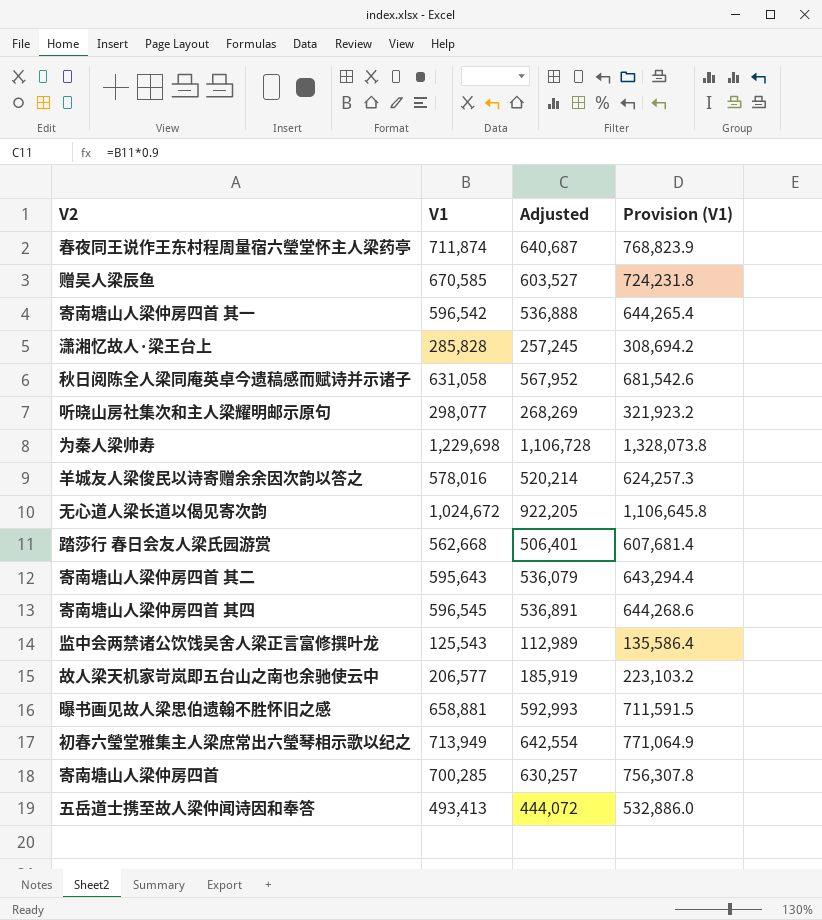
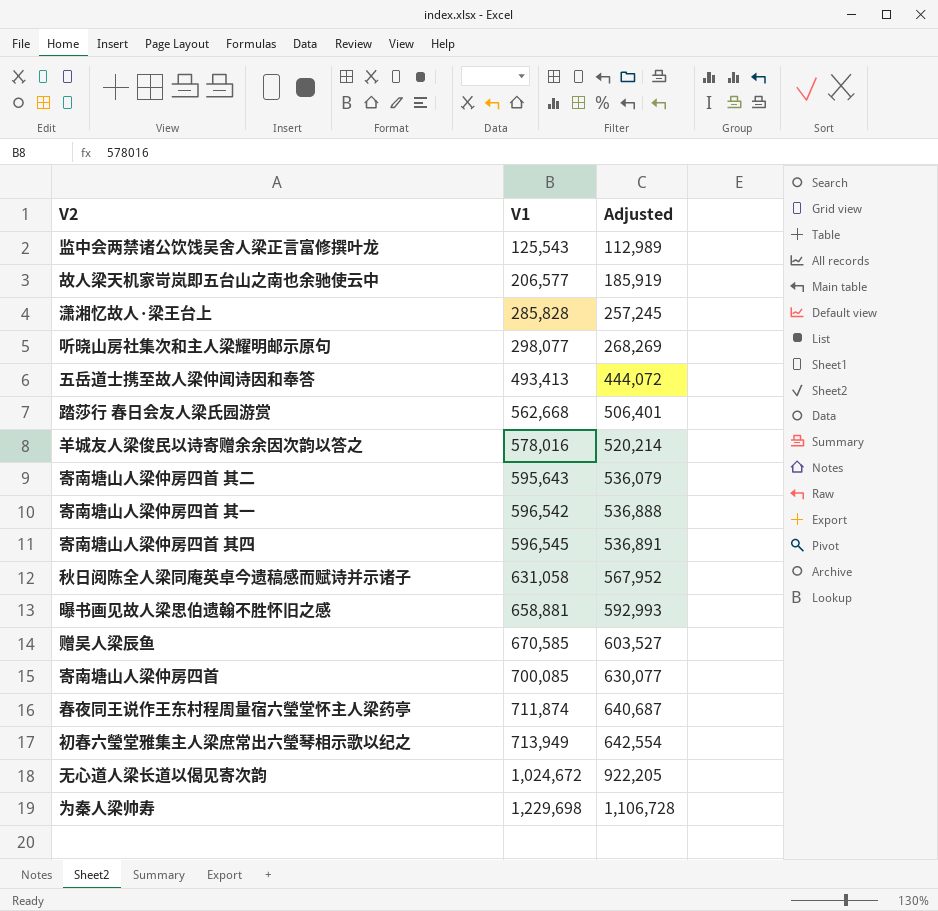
row order: none -> V1 ascending
column Provision (V1) | formula: [V1] * 1.08 -> none
寄南塘山人梁仲房四首 | V1: 700,285 -> 700,085
寄南塘山人梁仲房四首 | Adjusted: 630,257 -> 630,077

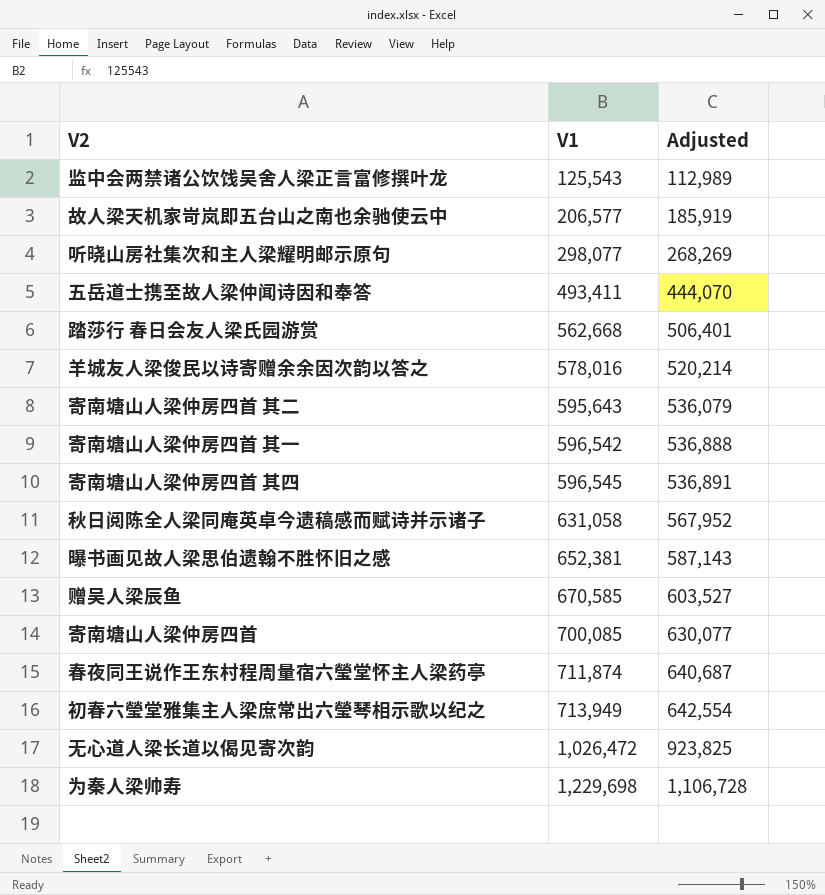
row 潇湘忆故人·梁王台上: 285,828 | 257,245 -> none
五岳道士携至故人梁仲闻诗因和奉答 | V1: 493,413 -> 493,411
五岳道士携至故人梁仲闻诗因和奉答 | Adjusted: 444,072 -> 444,070
曝书画见故人梁思伯遗翰不胜怀旧之感 | V1: 658,881 -> 652,381
曝书画见故人梁思伯遗翰不胜怀旧之感 | Adjusted: 592,993 -> 587,143
无心道人梁长道以偈见寄次韵 | V1: 1,024,672 -> 1,026,472
无心道人梁长道以偈见寄次韵 | Adjusted: 922,205 -> 923,825

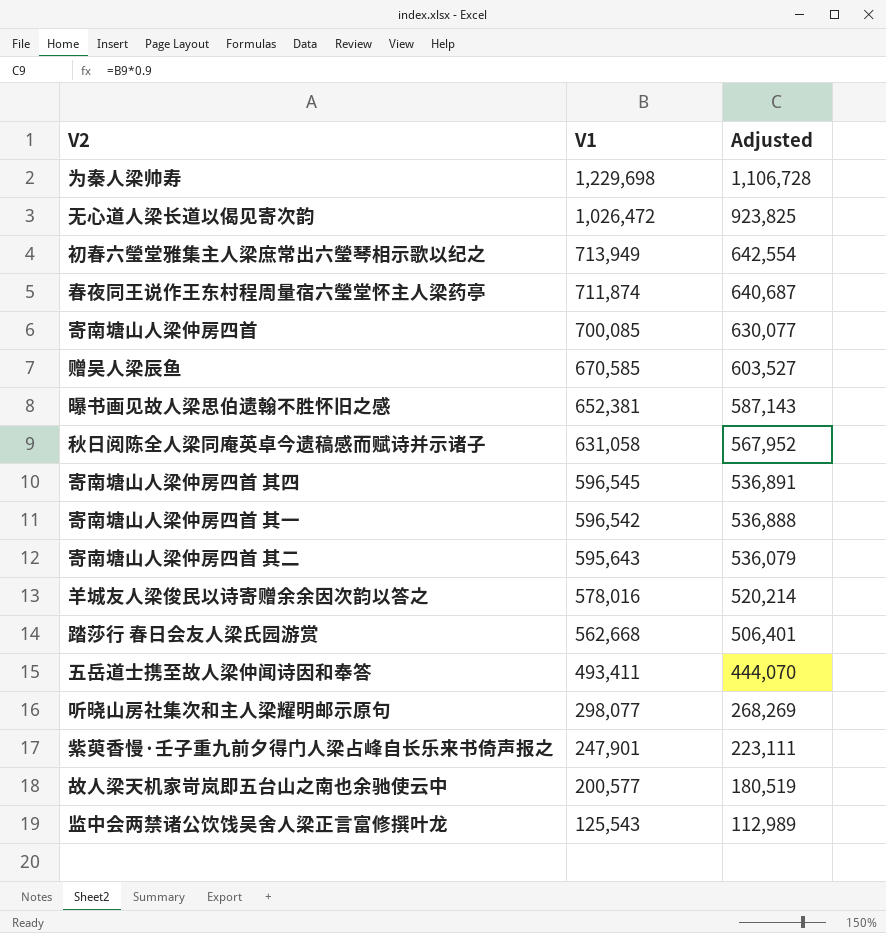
row order: V1 ascending -> V1 descending
row 紫萸香慢·壬子重九前夕得门人梁占峰自长乐来书倚声报之: none -> 247,901 | 223,111
故人梁天机家岢岚即五台山之南也余驰使云中 | V1: 206,577 -> 200,577
故人梁天机家岢岚即五台山之南也余驰使云中 | Adjusted: 185,919 -> 180,519

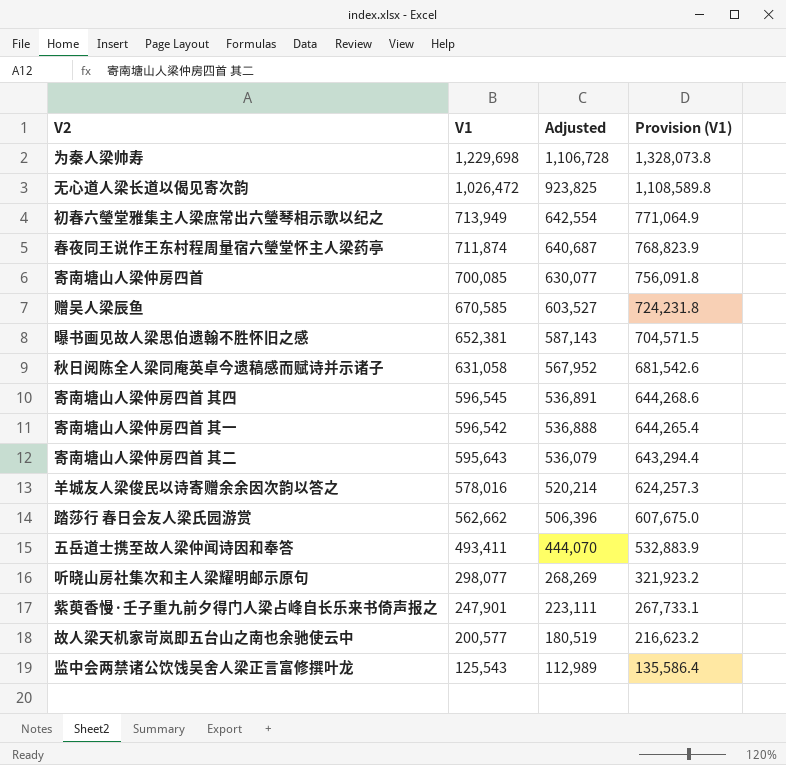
column Provision (V1) | formula: none -> [V1] * 1.08
踏莎行 春日会友人梁氏园游赏 | V1: 562,668 -> 562,662
踏莎行 春日会友人梁氏园游赏 | Adjusted: 506,401 -> 506,396

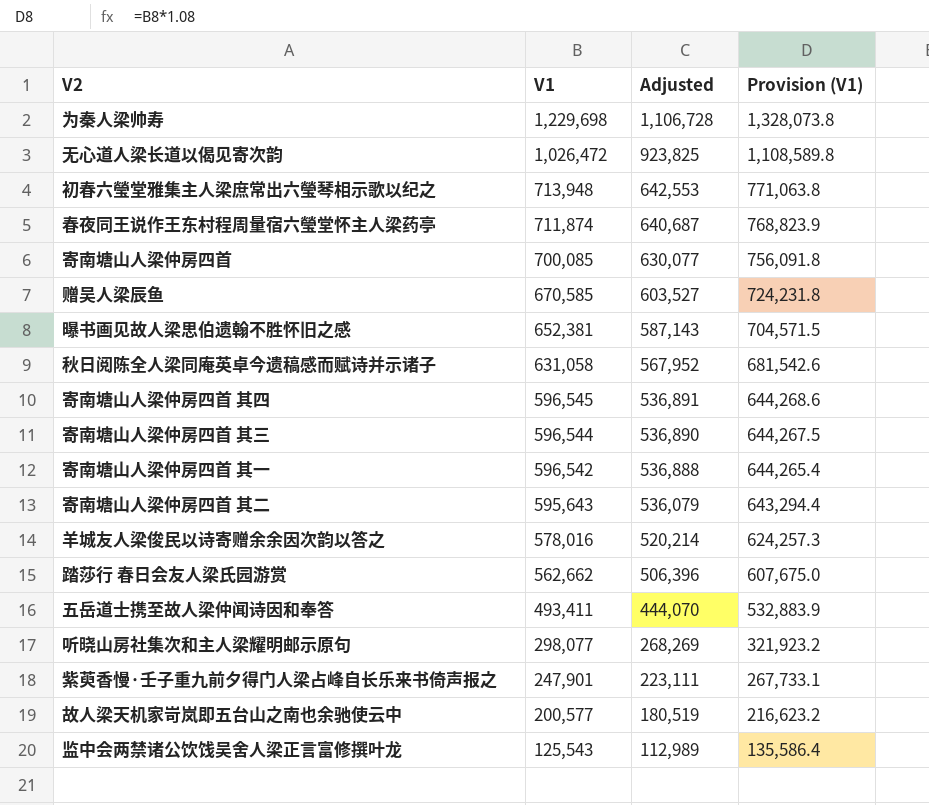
初春六瑩堂雅集主人梁庶常出六瑩琴相示歌以纪之 | V1: 713,949 -> 713,948
初春六瑩堂雅集主人梁庶常出六瑩琴相示歌以纪之 | Adjusted: 642,554 -> 642,553
初春六瑩堂雅集主人梁庶常出六瑩琴相示歌以纪之 | Provision (V1): 771,064.9 -> 771,063.8
row 寄南塘山人梁仲房四首 其三: none -> 596,544 | 536,890 | 644,267.5

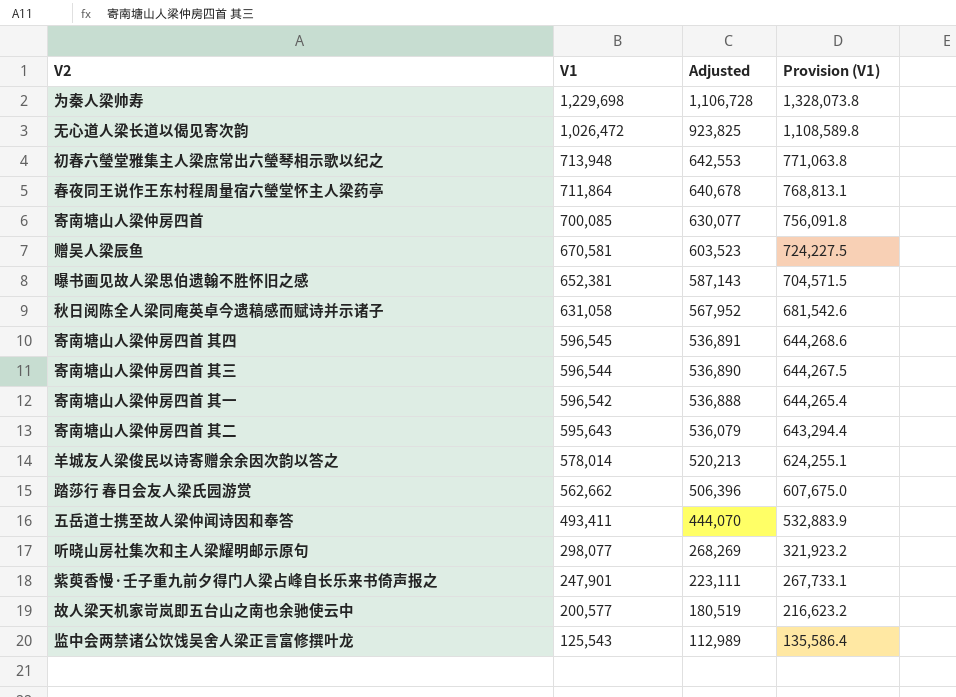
春夜同王说作王东村程周量宿六瑩堂怀主人梁药亭 | V1: 711,874 -> 711,864
春夜同王说作王东村程周量宿六瑩堂怀主人梁药亭 | Adjusted: 640,687 -> 640,678
春夜同王说作王东村程周量宿六瑩堂怀主人梁药亭 | Provision (V1): 768,823.9 -> 768,813.1
赠吴人梁辰鱼 | V1: 670,585 -> 670,581
赠吴人梁辰鱼 | Adjusted: 603,527 -> 603,523
赠吴人梁辰鱼 | Provision (V1): 724,231.8 -> 724,227.5
羊城友人梁俊民以诗寄赠余余因次韵以答之 | V1: 578,016 -> 578,014
羊城友人梁俊民以诗寄赠余余因次韵以答之 | Adjusted: 520,214 -> 520,213
羊城友人梁俊民以诗寄赠余余因次韵以答之 | Provision (V1): 624,257.3 -> 624,255.1

